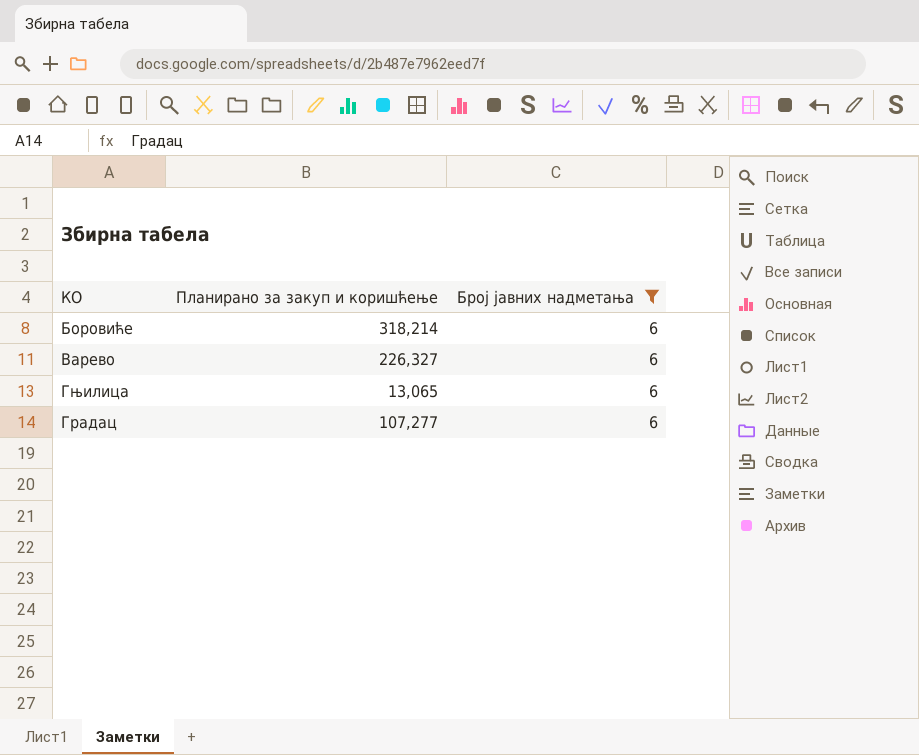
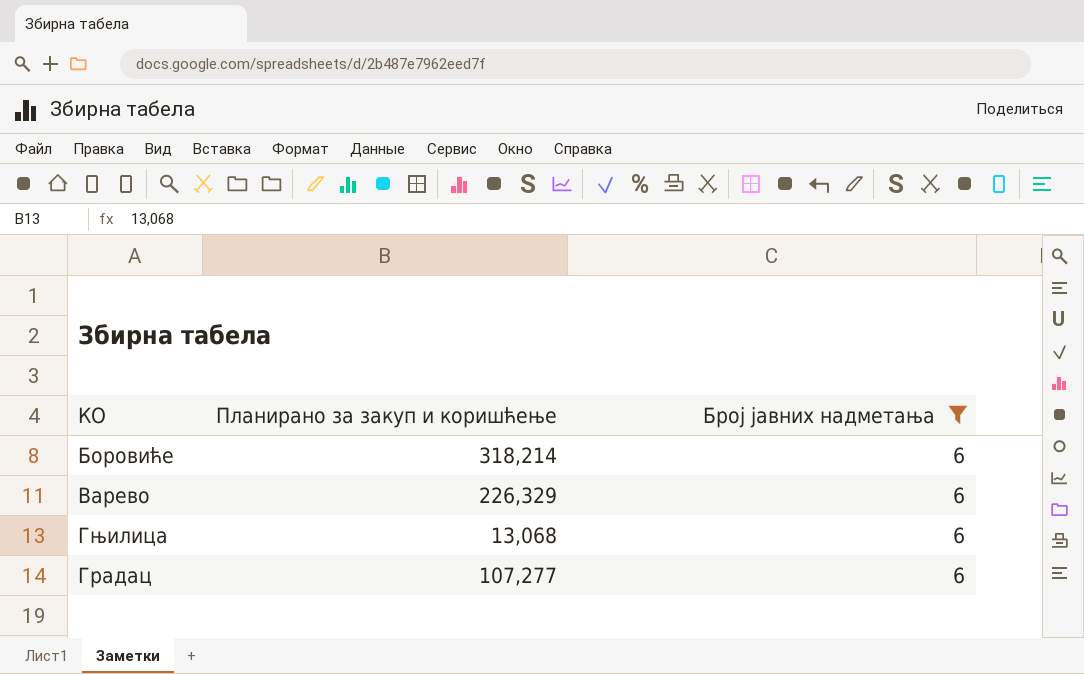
Варево | Планирано за закуп и коришћење: 226,327 -> 226,329
Гњилица | Планирано за закуп и коришћење: 13,065 -> 13,068

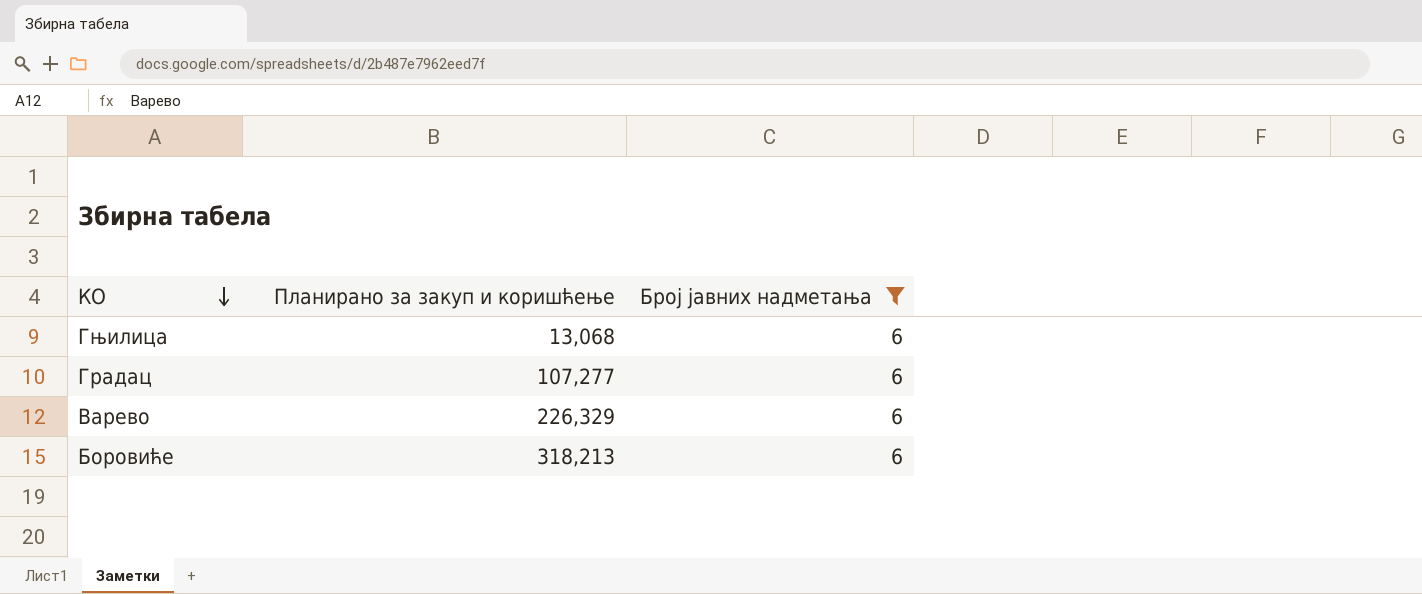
row order: none -> КО descending
Боровиће | Планирано за закуп и коришћење: 318,214 -> 318,213

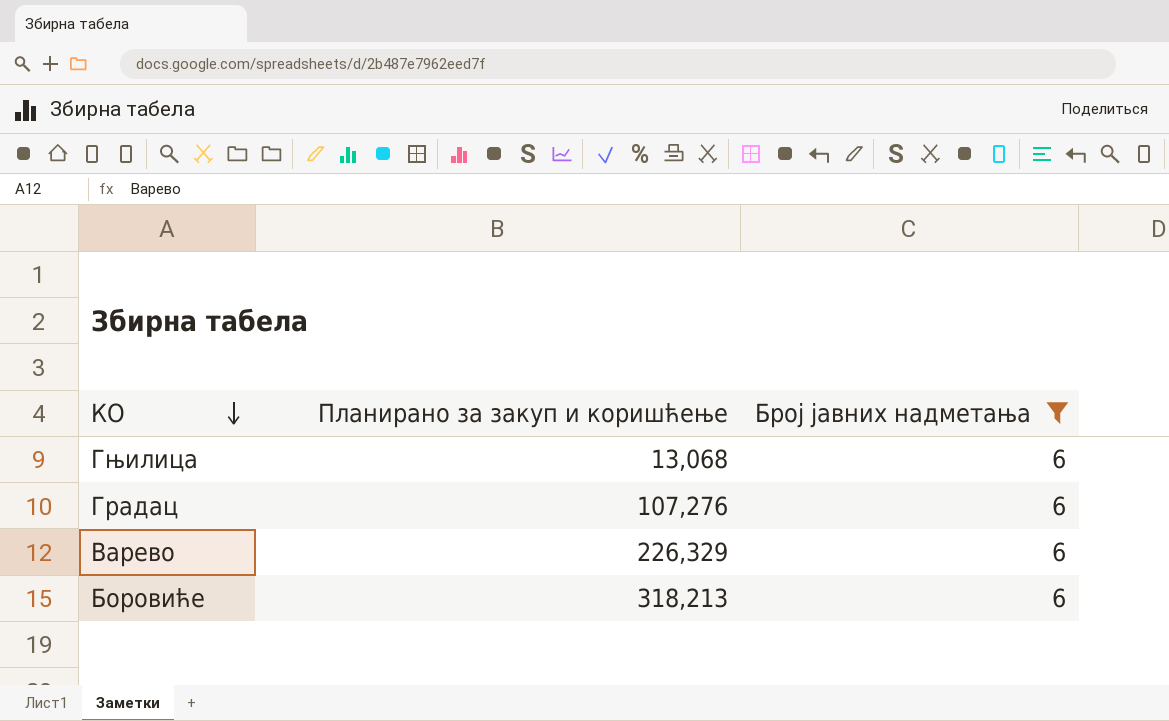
Градац | Планирано за закуп и коришћење: 107,277 -> 107,276

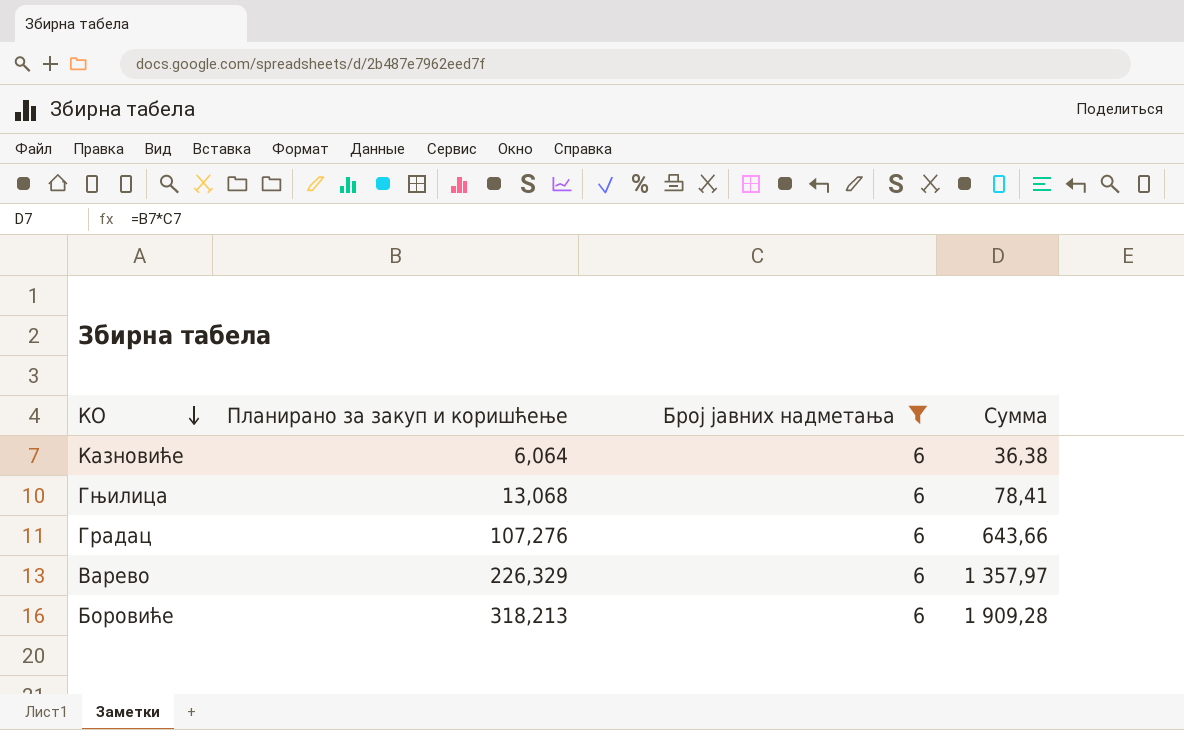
column Сумма | formula: none -> [Планирано за закуп и коришћење] * [Број јавних надметања]
row Казновиће: none -> 6,064 | 6 | 36,38

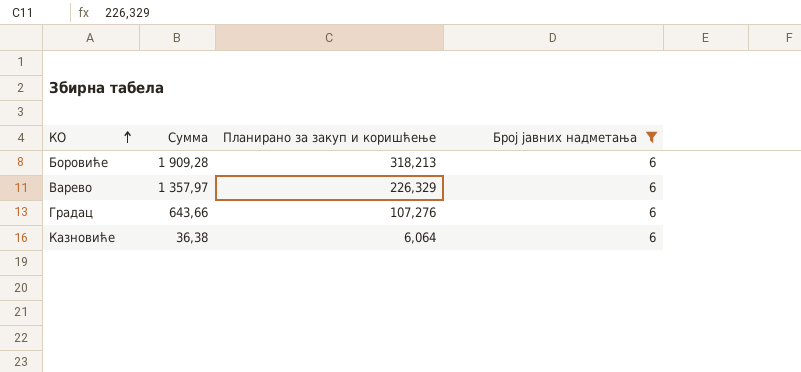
row order: КО descending -> КО ascending
column Сумма | position: 4 -> 2
row Гњилица: 13,068 | 6 | 78,41 -> none

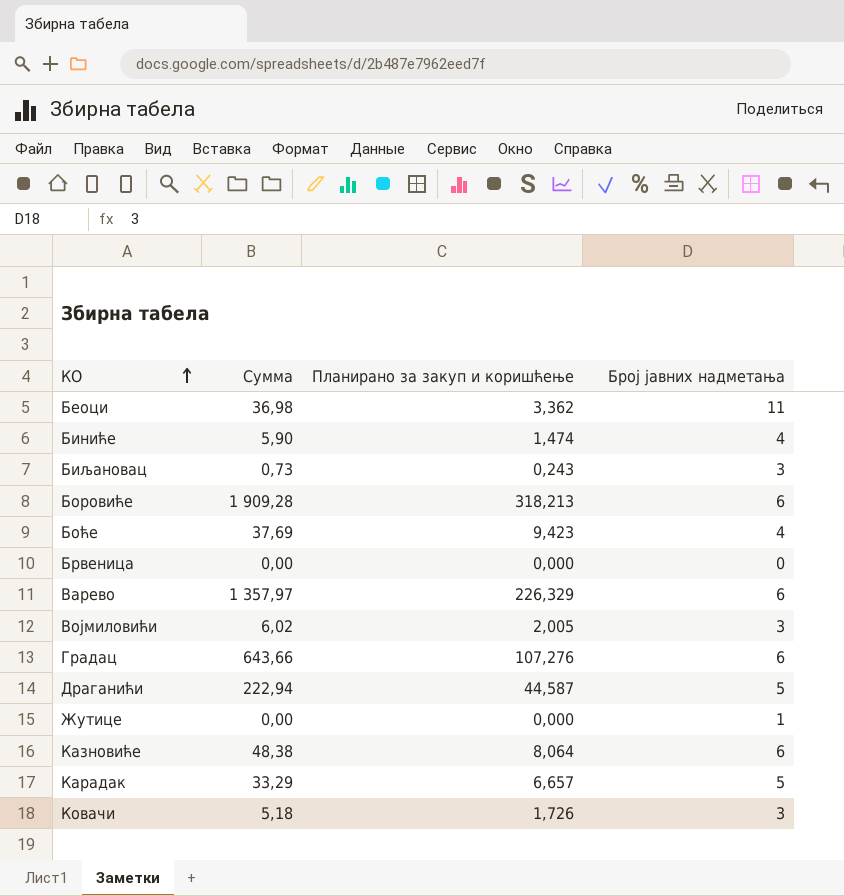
filter: Број јавних надметања = 6 -> none
Казновиће | Сумма: 36,38 -> 48,38
Казновиће | Планирано за закуп и коришћење: 6,064 -> 8,064

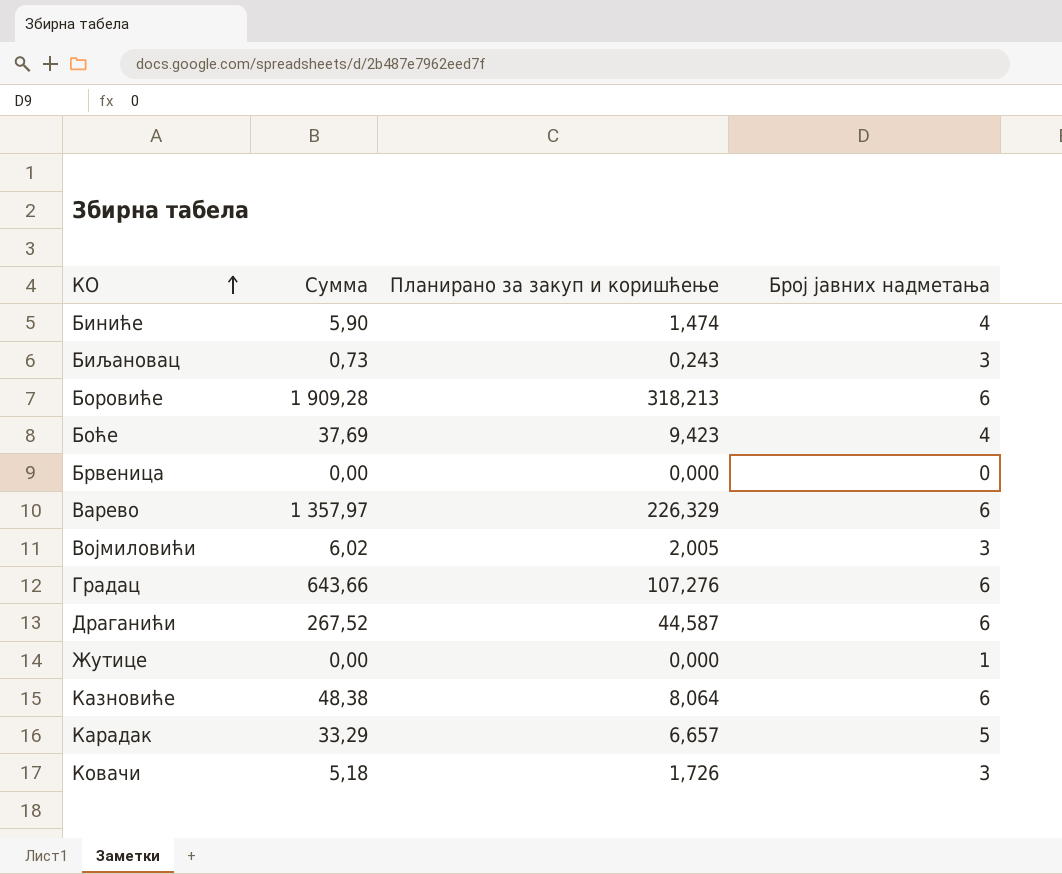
row Беоци: 36,98 | 3,362 | 11 -> none
Драганићи | Сумма: 222,94 -> 267,52
Драганићи | Број јавних надметања: 5 -> 6

